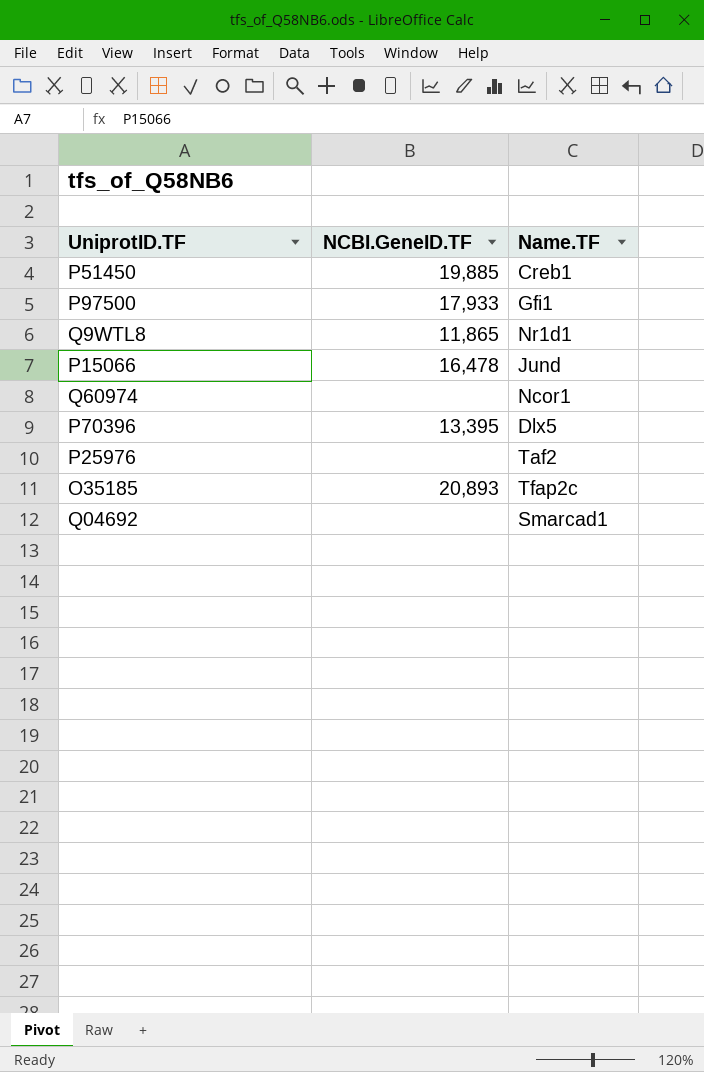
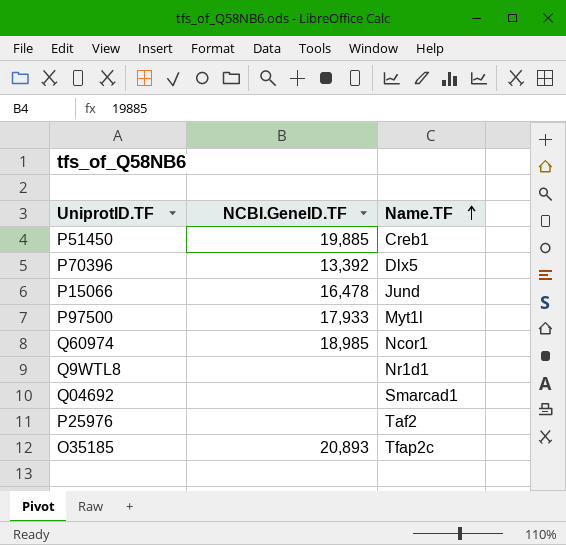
row order: none -> Name.TF ascending
P70396 | NCBI.GeneID.TF: 13,395 -> 13,392
P97500 | Name.TF: Gfi1 -> Myt1l
Q60974 | NCBI.GeneID.TF: none -> 18,985
Q9WTL8 | NCBI.GeneID.TF: 11,865 -> none

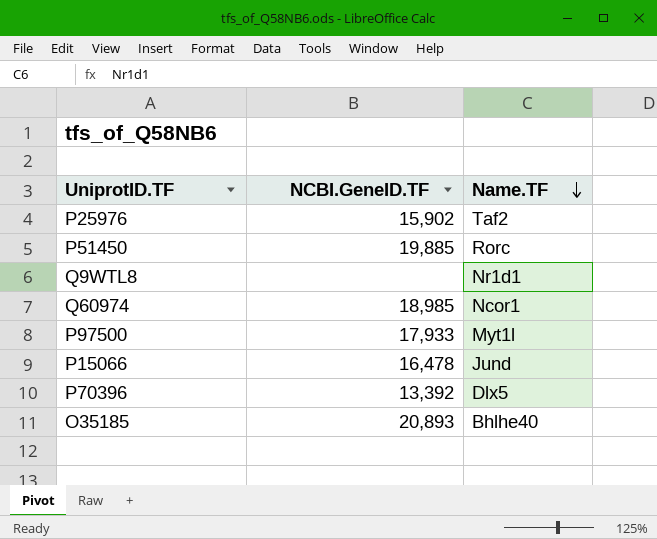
row order: Name.TF ascending -> Name.TF descending
row Q04692: none | Smarcad1 -> none
P25976 | NCBI.GeneID.TF: none -> 15,902
P51450 | Name.TF: Creb1 -> Rorc
O35185 | Name.TF: Tfap2c -> Bhlhe40

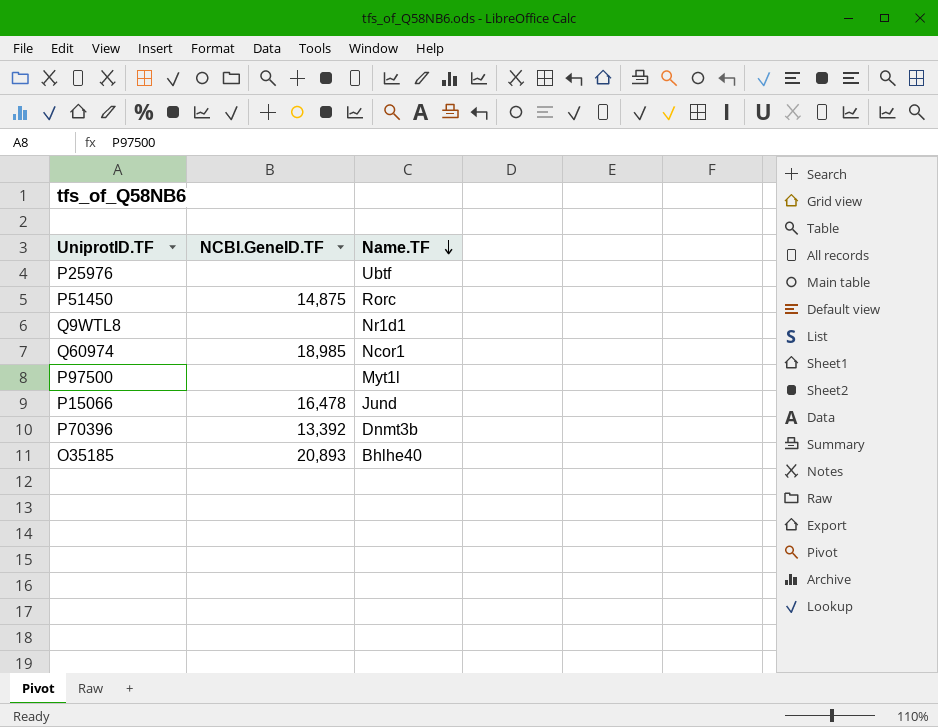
P25976 | NCBI.GeneID.TF: 15,902 -> none
P25976 | Name.TF: Taf2 -> Ubtf
P51450 | NCBI.GeneID.TF: 19,885 -> 14,875
P97500 | NCBI.GeneID.TF: 17,933 -> none
P70396 | Name.TF: Dlx5 -> Dnmt3b

